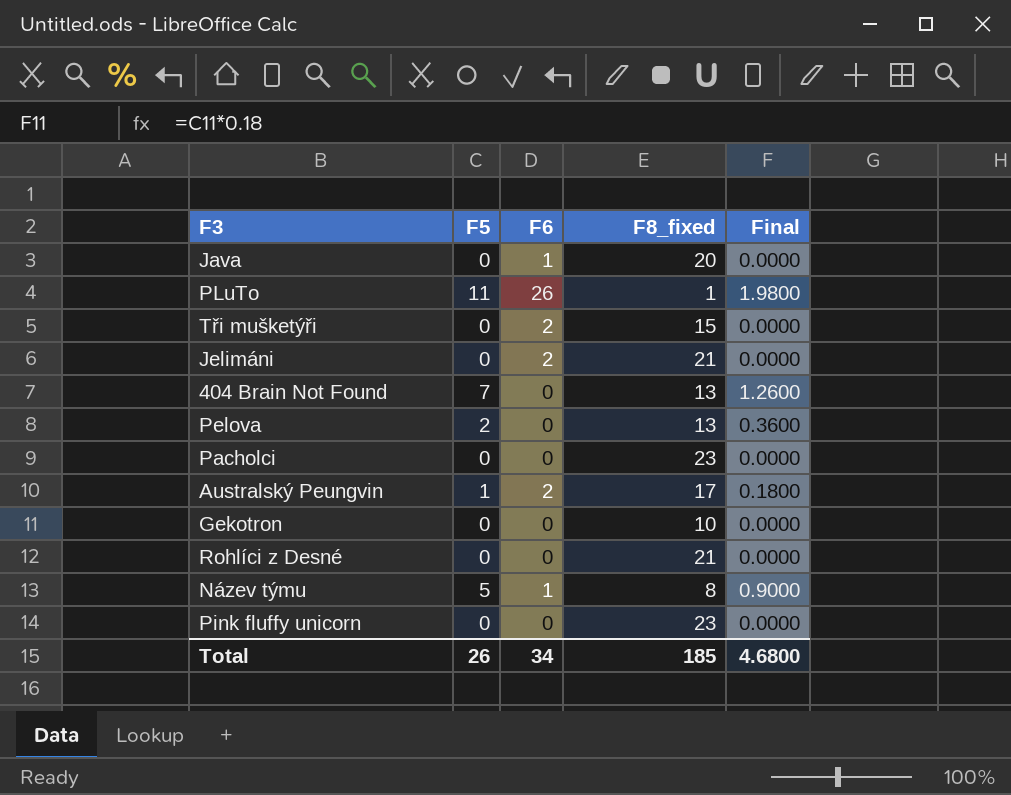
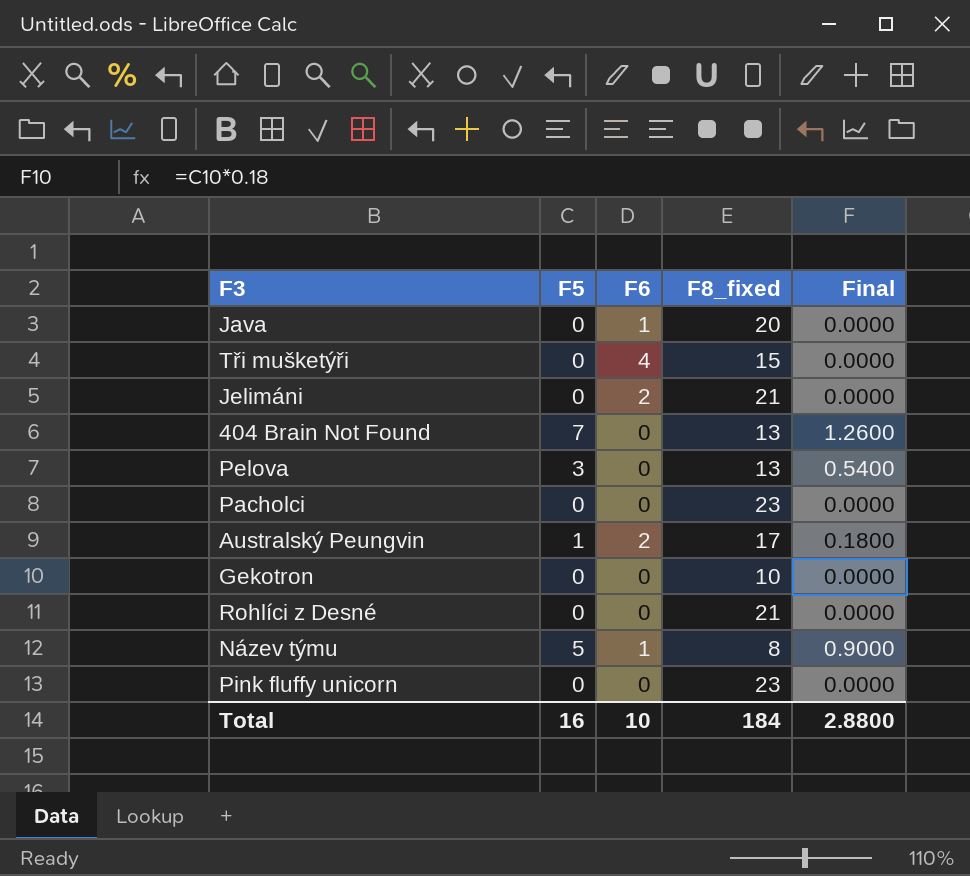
row PLuTo: 11 | 26 | 1 | 1.9800 -> none
Tři mušketýři | F6: 2 -> 4
Pelova | F5: 2 -> 3
Pelova | Final: 0.3600 -> 0.5400
Total | F5: 26 -> 16
Total | F6: 34 -> 10
Total | F8_fixed: 185 -> 184
Total | Final: 4.6800 -> 2.8800

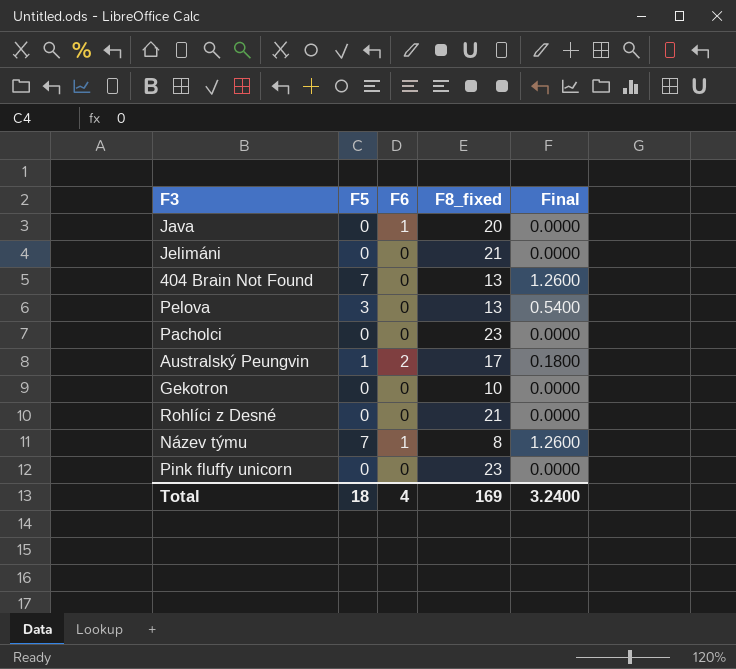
row Tři mušketýři: 0 | 4 | 15 | 0.0000 -> none
Jelimáni | F6: 2 -> 0
Název týmu | F5: 5 -> 7
Název týmu | Final: 0.9000 -> 1.2600
Total | F5: 16 -> 18
Total | F6: 10 -> 4
Total | F8_fixed: 184 -> 169
Total | Final: 2.8800 -> 3.2400

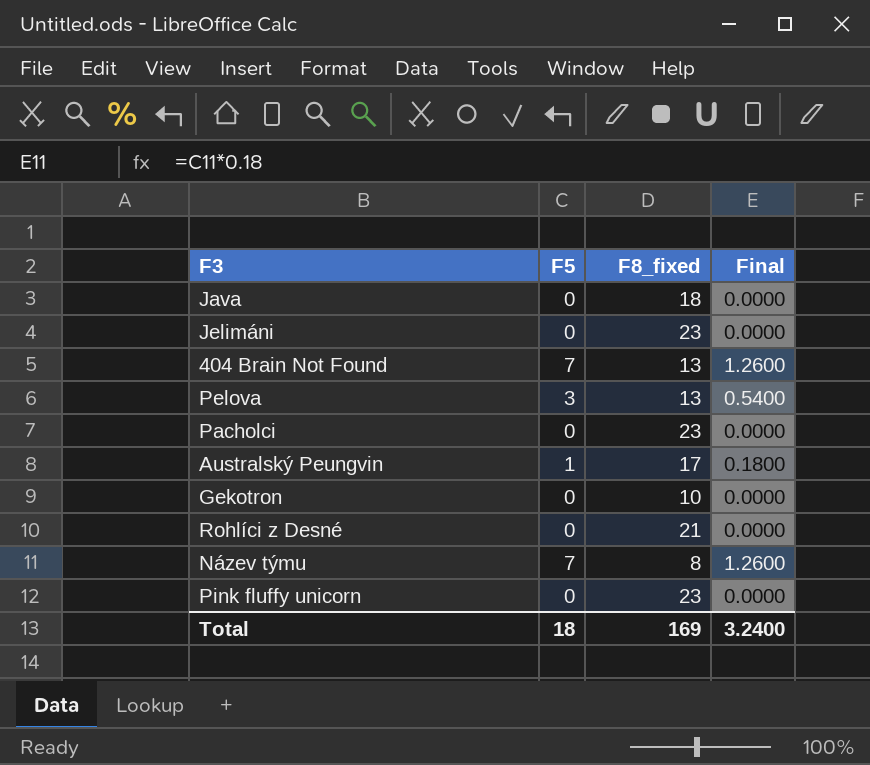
column F6 | position: 3 -> none
Java | F8_fixed: 20 -> 18
Jelimáni | F8_fixed: 21 -> 23

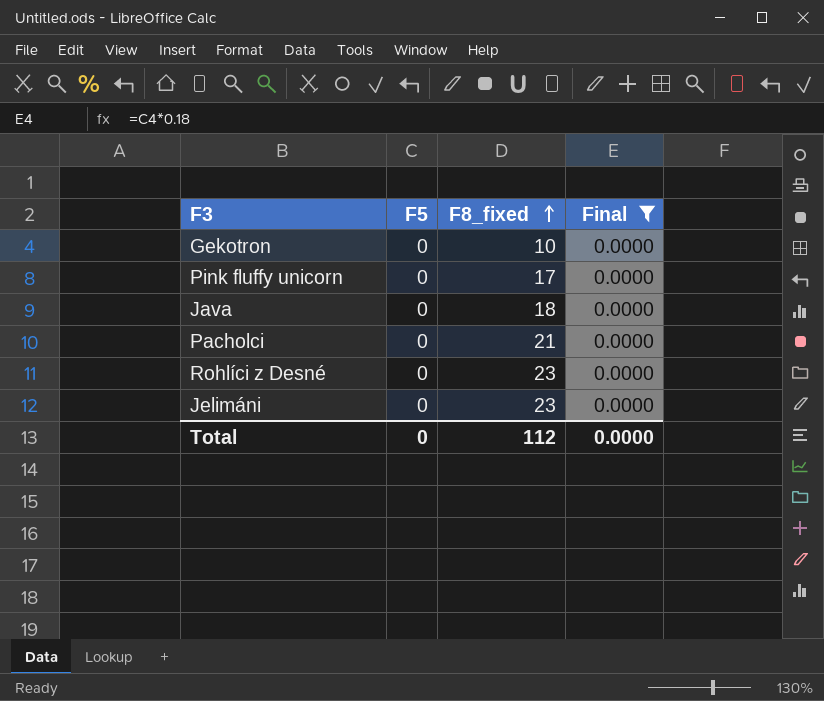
filter: none -> Final = 0.0000
row order: none -> F8_fixed ascending
Pink fluffy unicorn | F8_fixed: 23 -> 17
Pacholci | F8_fixed: 23 -> 21
Rohlíci z Desné | F8_fixed: 21 -> 23
Total | F5: 18 -> 0
Total | F8_fixed: 169 -> 112
Total | Final: 3.2400 -> 0.0000

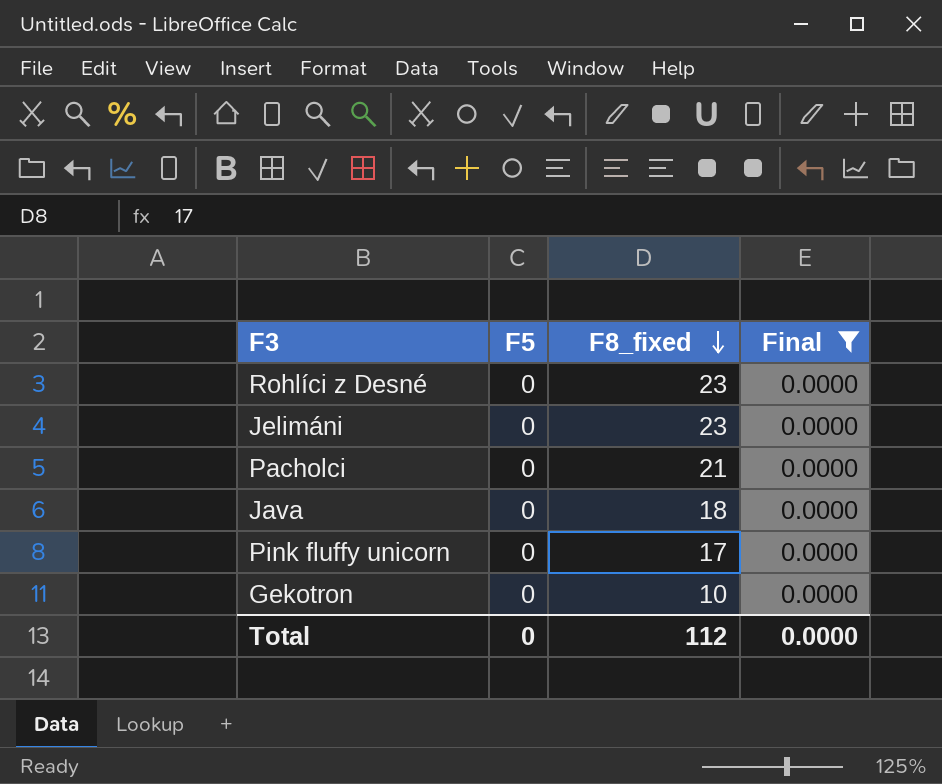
row order: F8_fixed ascending -> F8_fixed descending

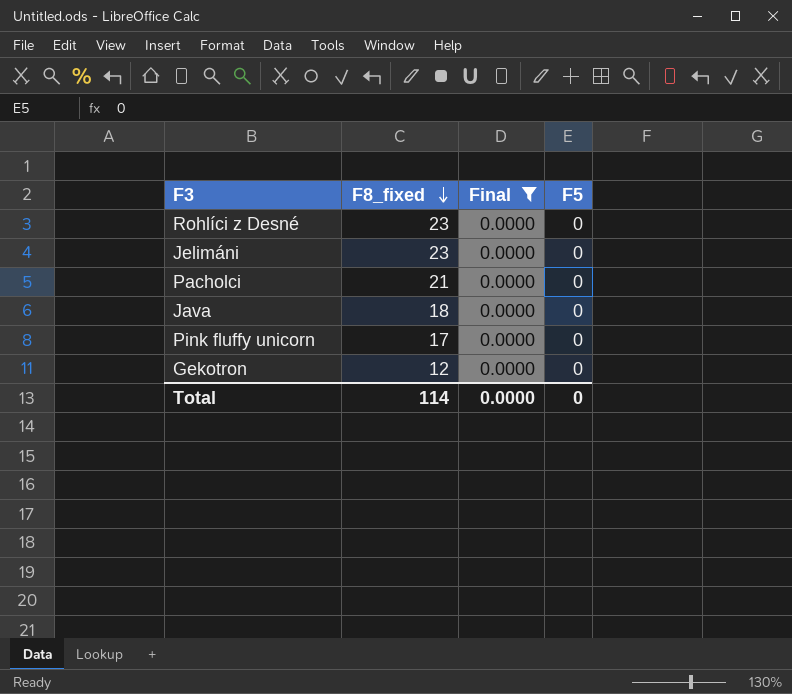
column F5 | position: 2 -> 4
Gekotron | F8_fixed: 10 -> 12
Total | F8_fixed: 112 -> 114

